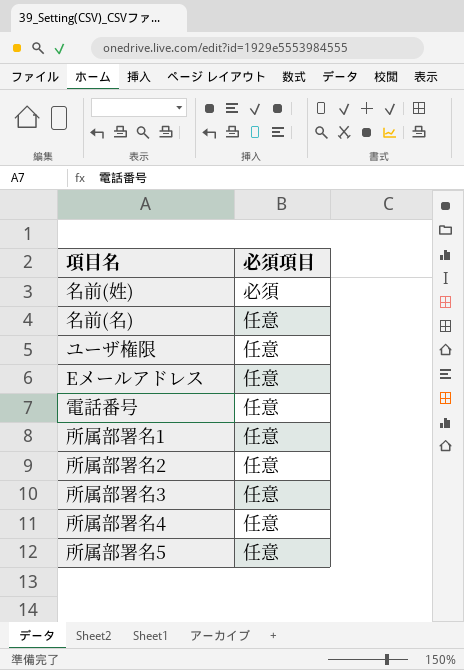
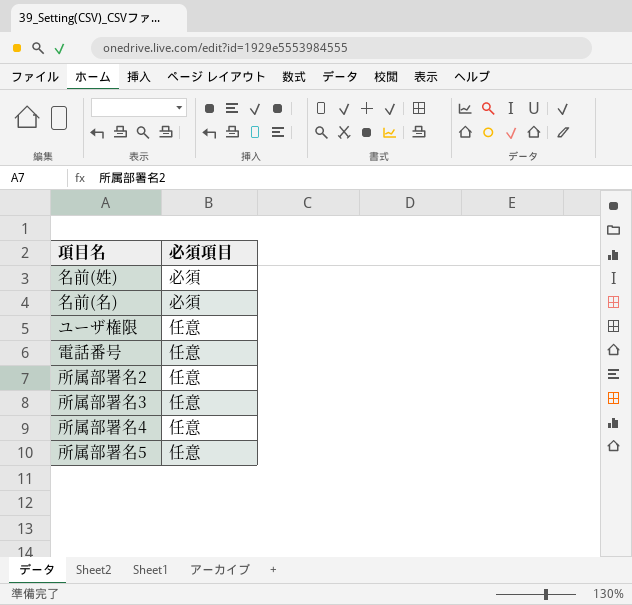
row Eメールアドレス: 任意 -> none
row 所属部署名1: 任意 -> none
名前(名) | 必須項目: 任意 -> 必須

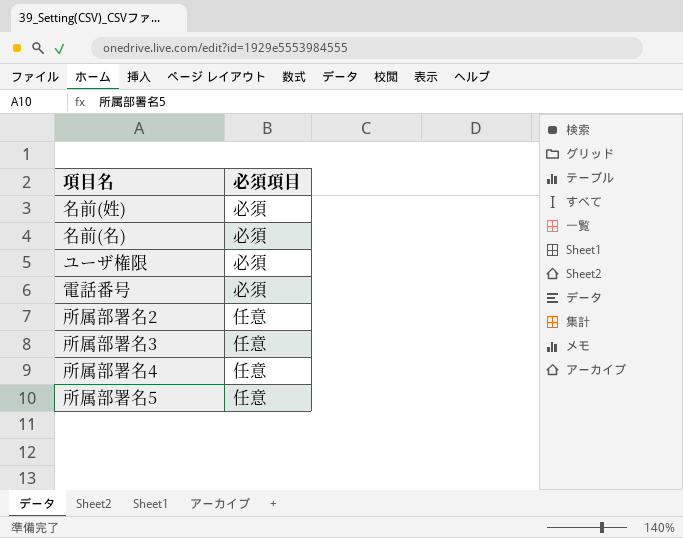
ユーザ権限 | 必須項目: 任意 -> 必須
電話番号 | 必須項目: 任意 -> 必須

